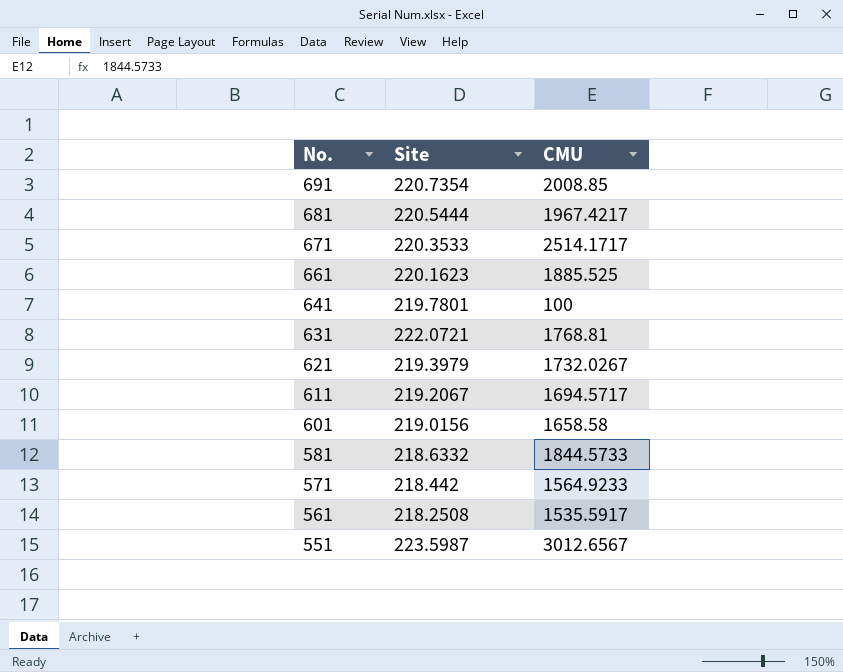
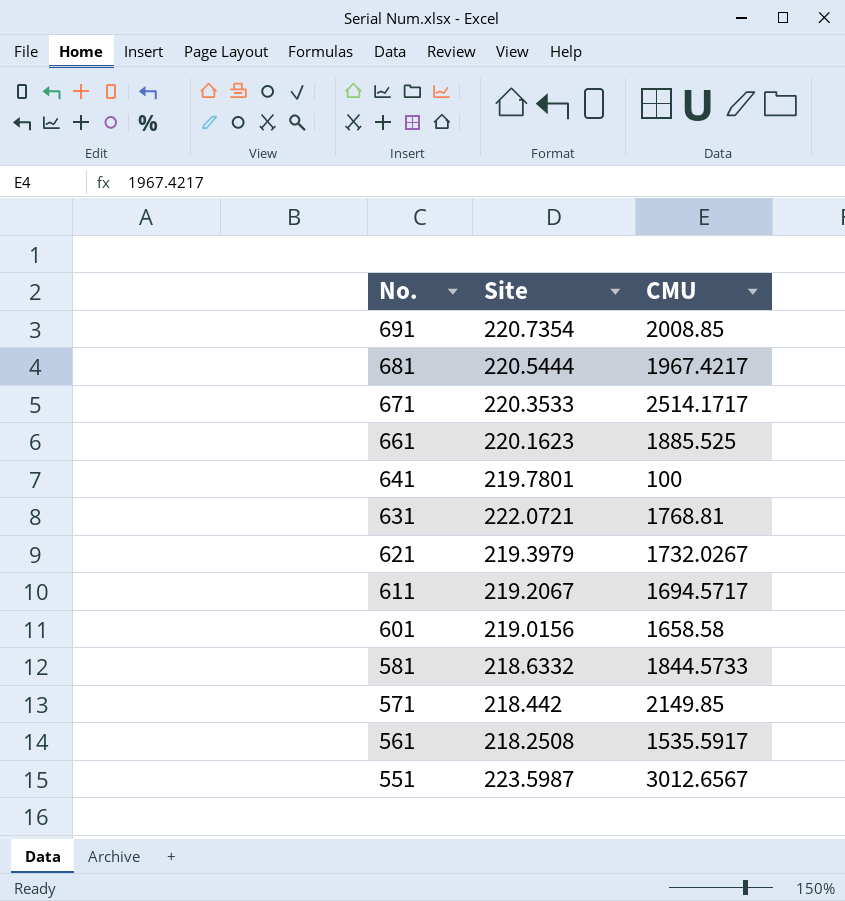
571 | CMU: 1564.9233 -> 2149.85

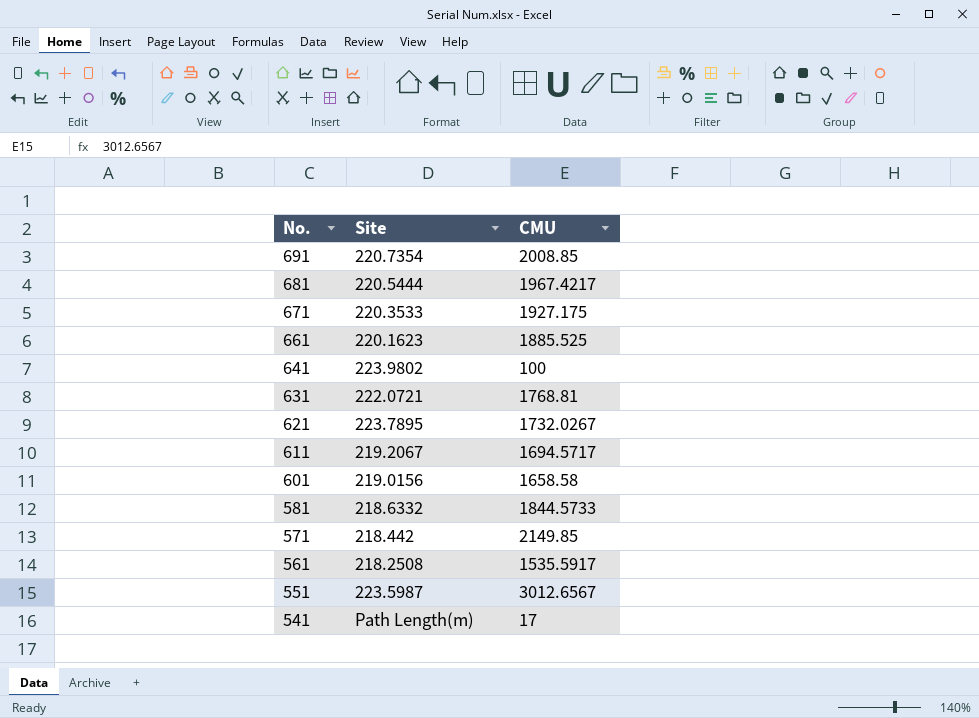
671 | CMU: 2514.1717 -> 1927.175
641 | Site: 219.7801 -> 223.9802
621 | Site: 219.3979 -> 223.7895
row 541: none -> Path Length(m) | 17

